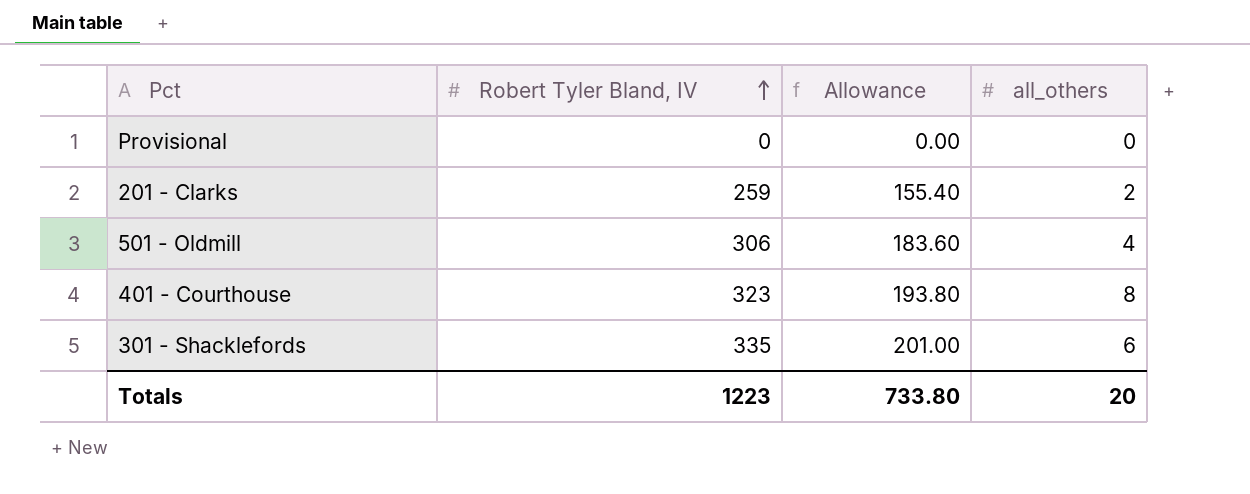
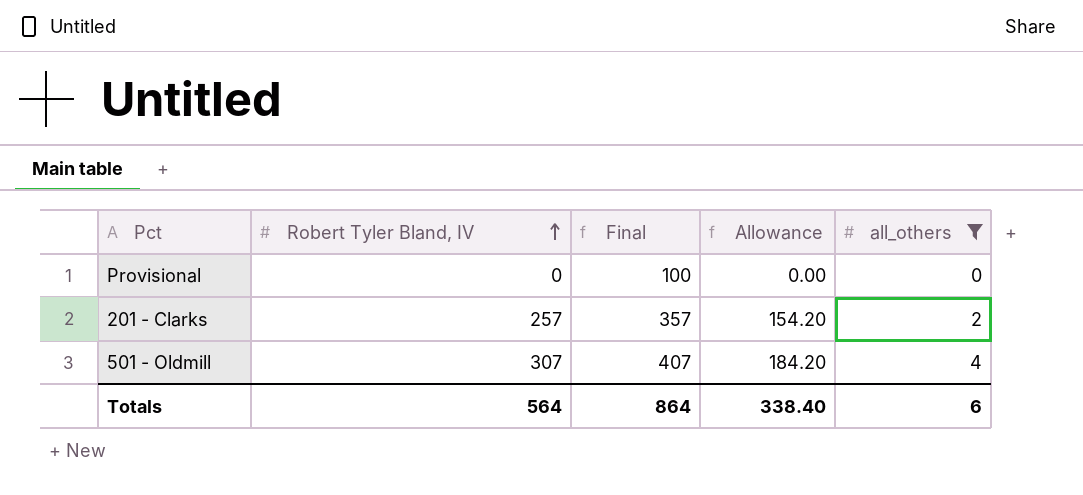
filter: none -> all_others <= 4
column Final | formula: none -> [Robert Tyler Bland, IV] + 100
201 - Clarks | Robert Tyler Bland, IV: 259 -> 257
201 - Clarks | Allowance: 155.40 -> 154.20
501 - Oldmill | Robert Tyler Bland, IV: 306 -> 307
501 - Oldmill | Allowance: 183.60 -> 184.20
Totals | Robert Tyler Bland, IV: 1223 -> 564
Totals | Allowance: 733.80 -> 338.40
Totals | all_others: 20 -> 6

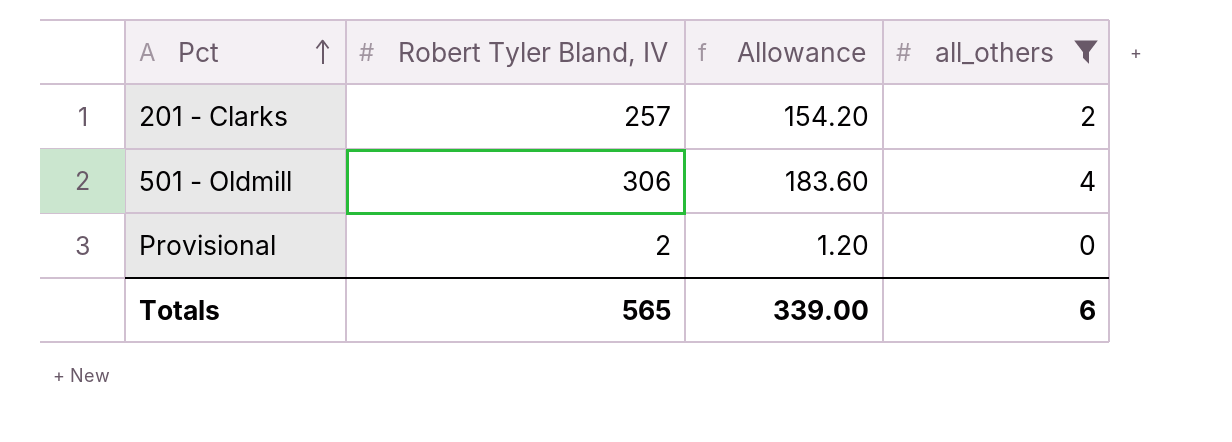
row order: Robert Tyler Bland, IV ascending -> Pct ascending
column Final | formula: [Robert Tyler Bland, IV] + 100 -> none
501 - Oldmill | Robert Tyler Bland, IV: 307 -> 306
501 - Oldmill | Allowance: 184.20 -> 183.60
Provisional | Robert Tyler Bland, IV: 0 -> 2
Provisional | Allowance: 0.00 -> 1.20
Totals | Robert Tyler Bland, IV: 564 -> 565
Totals | Allowance: 338.40 -> 339.00

